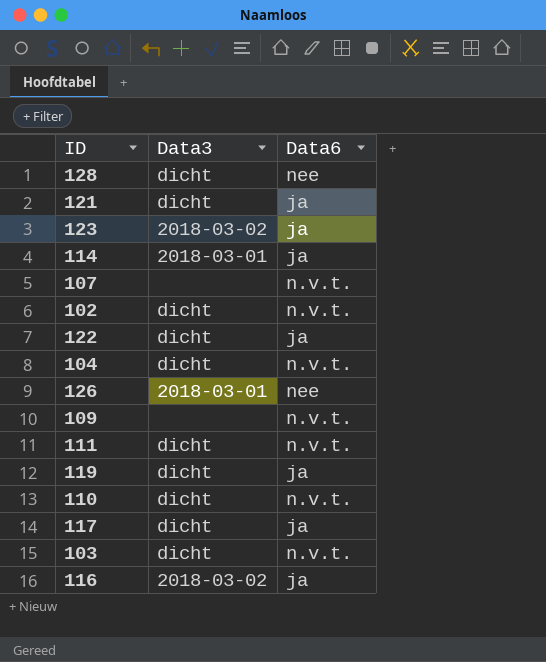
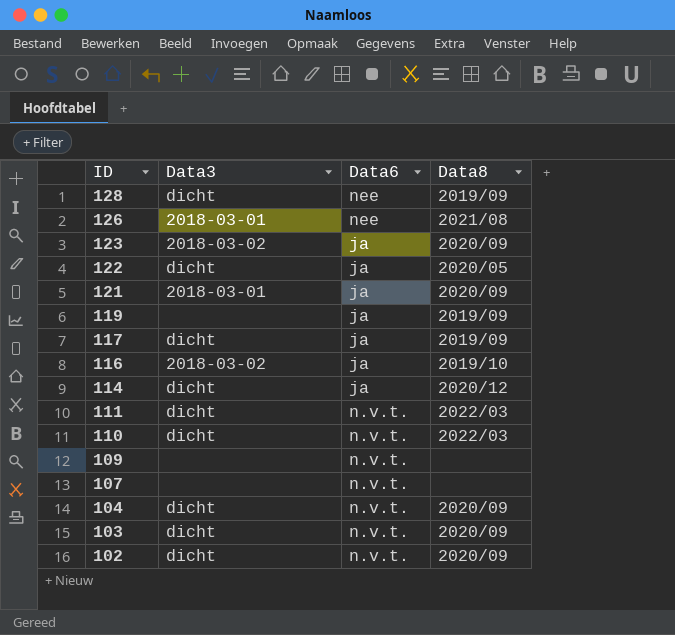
row order: none -> ID descending
column Data8 | position: none -> 4
121 | Data3: dicht -> 2018-03-01
119 | Data3: dicht -> none
114 | Data3: 2018-03-01 -> dicht

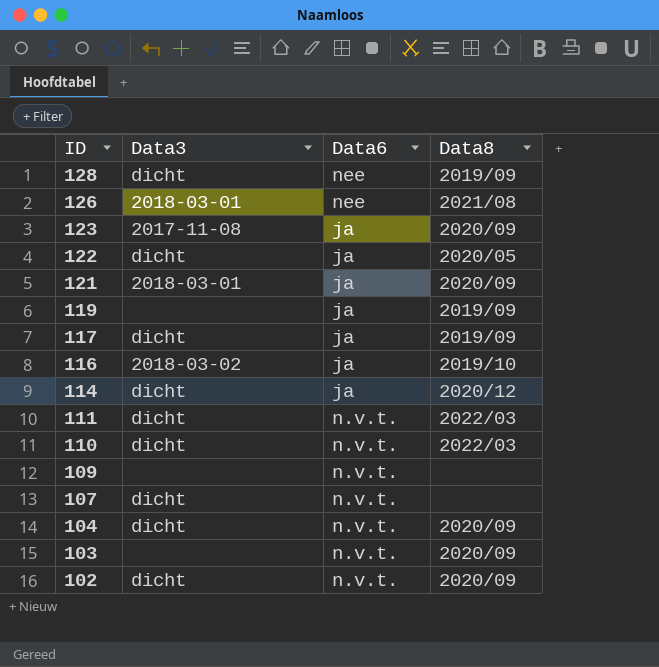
123 | Data3: 2018-03-02 -> 2017-11-08
107 | Data3: none -> dicht
103 | Data3: dicht -> none

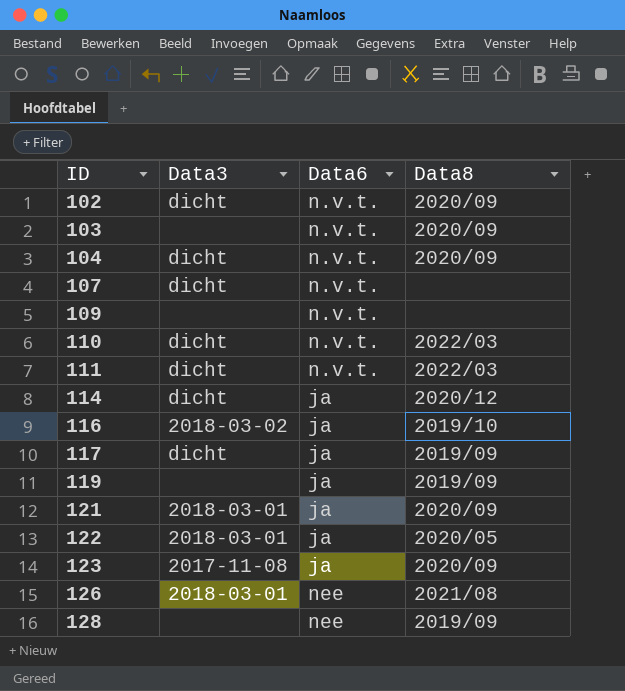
row order: ID descending -> ID ascending
122 | Data3: dicht -> 2018-03-01
128 | Data3: dicht -> none

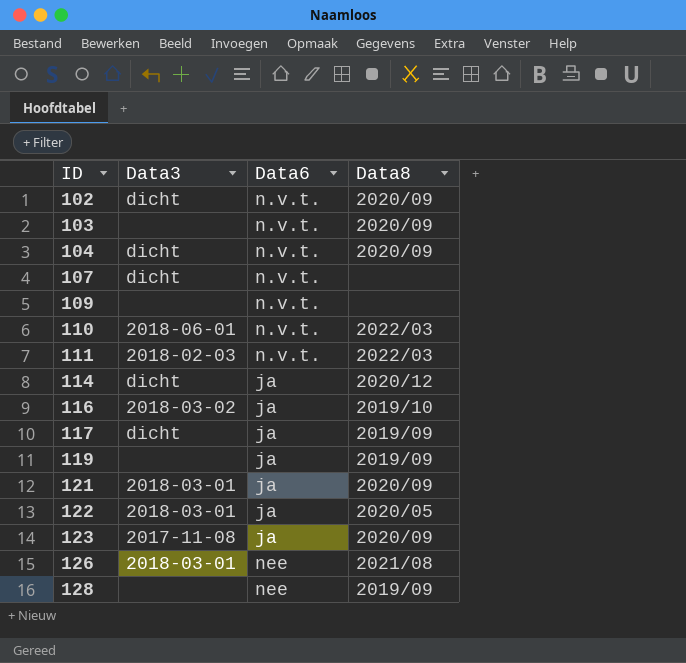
110 | Data3: dicht -> 2018-06-01
111 | Data3: dicht -> 2018-02-03

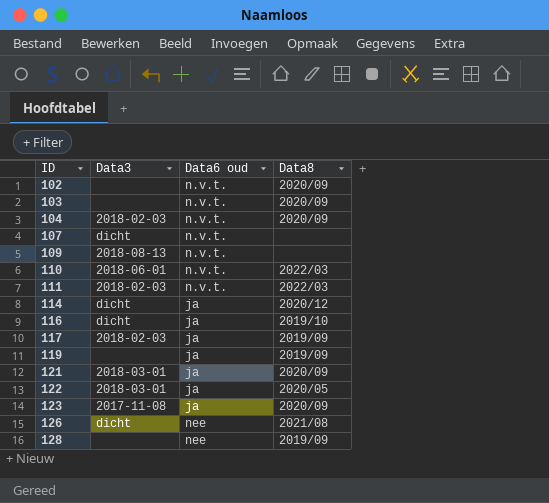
column name: Data6 -> Data6 oud
102 | Data3: dicht -> none
104 | Data3: dicht -> 2018-02-03
109 | Data3: none -> 2018-08-13
116 | Data3: 2018-03-02 -> dicht
117 | Data3: dicht -> 2018-02-03
126 | Data3: 2018-03-01 -> dicht

